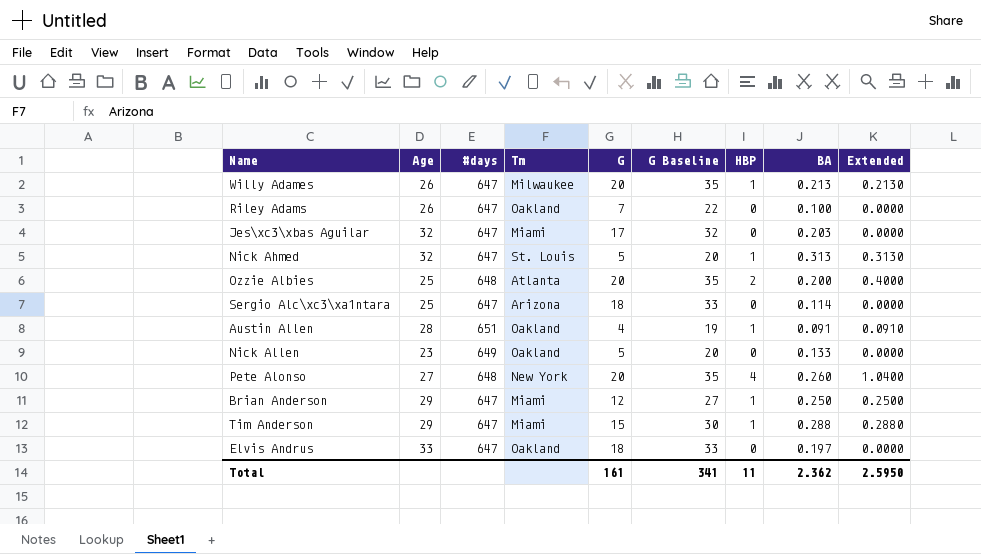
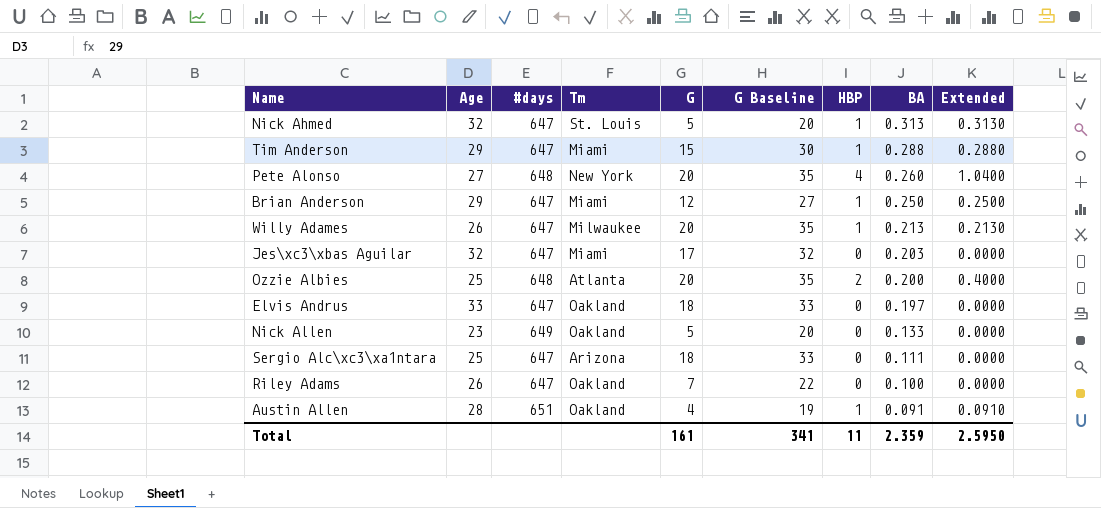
row order: none -> BA descending
Sergio Alc\xc3\xa1ntara | BA: 0.114 -> 0.111
Total | BA: 2.362 -> 2.359

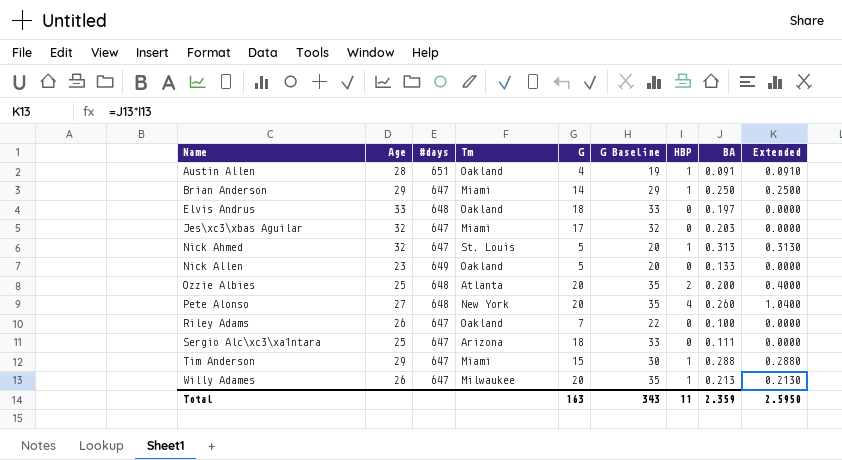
row order: BA descending -> Name ascending
Brian Anderson | G: 12 -> 14
Brian Anderson | G Baseline: 27 -> 29
Elvis Andrus | #days: 647 -> 648
Total | G: 161 -> 163
Total | G Baseline: 341 -> 343

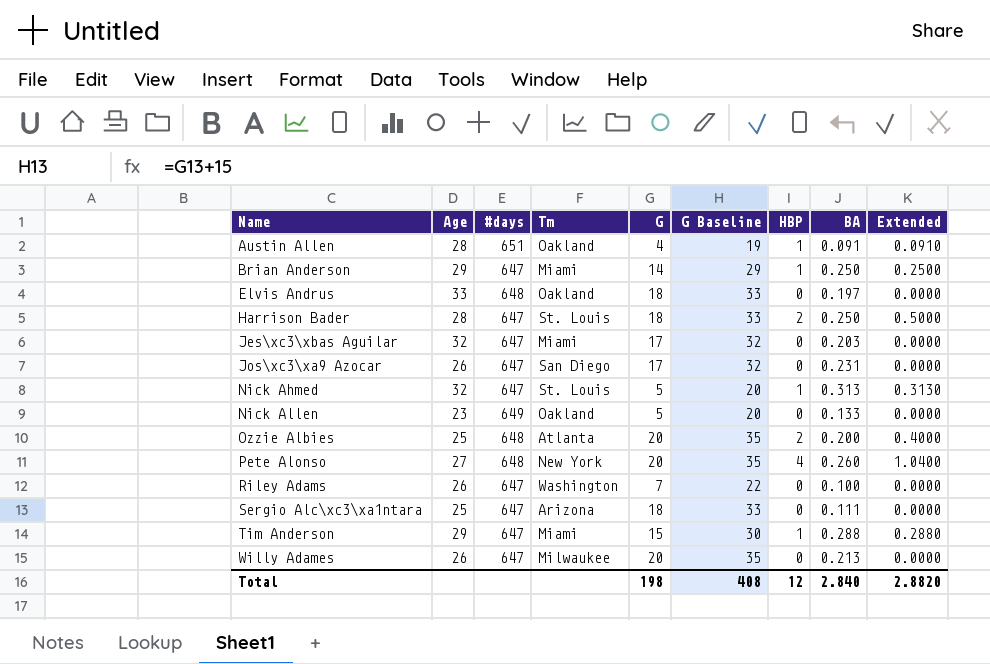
row Harrison Bader: none -> 28 | 647 | St. Louis | 18 | 33 | 2 | 0.250 | 0.5000
row Jos\xc3\xa9 Azocar: none -> 26 | 647 | San Diego | 17 | 32 | 0 | 0.231 | 0.0000
Riley Adams | Tm: Oakland -> Washington
Willy Adames | HBP: 1 -> 0
Willy Adames | Extended: 0.2130 -> 0.0000
Total | G: 163 -> 198
Total | G Baseline: 343 -> 408
Total | HBP: 11 -> 12
Total | BA: 2.359 -> 2.840
Total | Extended: 2.5950 -> 2.8820

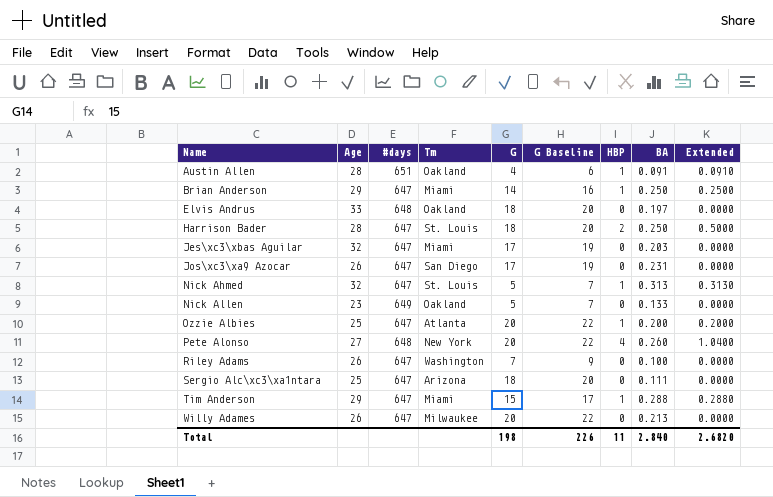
column G Baseline | formula: [G] + 15 -> [G] + 2
Ozzie Albies | #days: 648 -> 647
Ozzie Albies | HBP: 2 -> 1
Ozzie Albies | Extended: 0.4000 -> 0.2000
Total | G Baseline: 408 -> 226
Total | HBP: 12 -> 11
Total | Extended: 2.8820 -> 2.6820

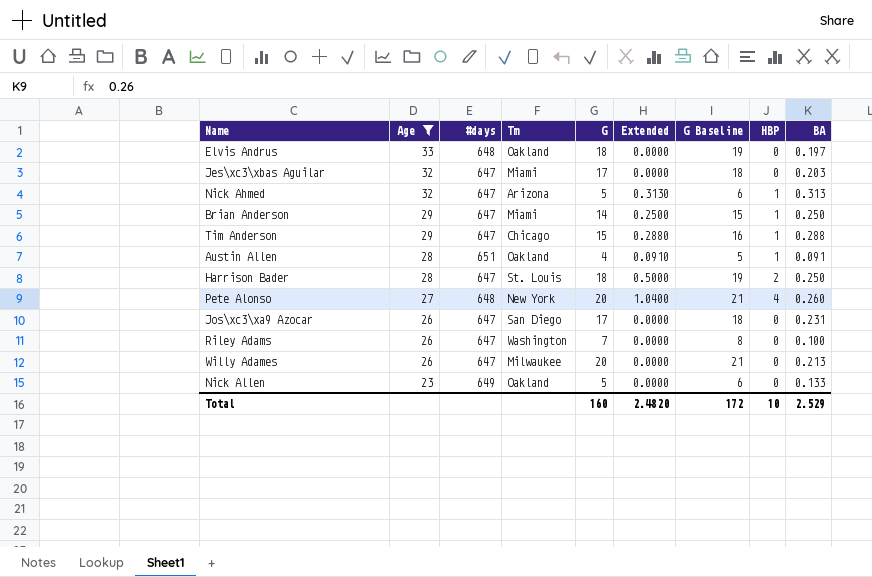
filter: none -> Age != 25
row order: Name ascending -> Age descending
column Extended | position: 9 -> 6
column G Baseline | formula: [G] + 2 -> [G] + 1
Nick Ahmed | Tm: St. Louis -> Arizona
Tim Anderson | Tm: Miami -> Chicago
Total | G: 198 -> 160
Total | Extended: 2.6820 -> 2.4820
Total | G Baseline: 226 -> 172
Total | HBP: 11 -> 10
Total | BA: 2.840 -> 2.529

